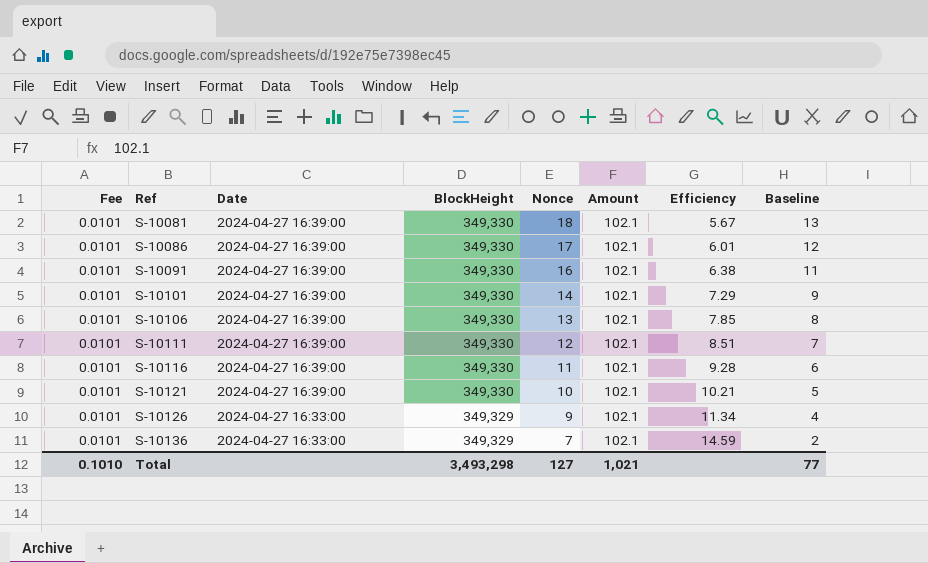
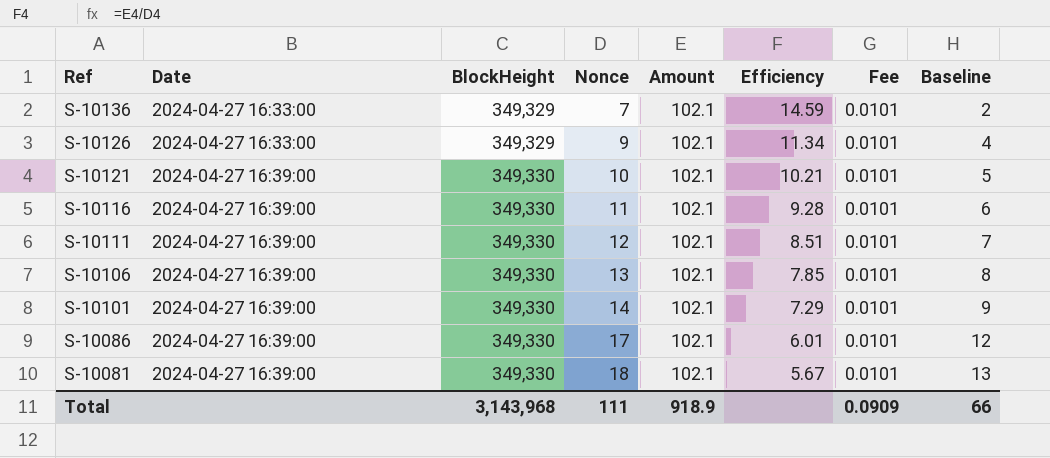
row order: Ref ascending -> Ref descending
column Fee | position: 1 -> 7
row S-10091: 0.0101 | 2024-04-27 16:39:00 | 349,330 | 16 | 102.1 | 6.38 | 11 -> none
Total | BlockHeight: 3,493,298 -> 3,143,968
Total | Nonce: 127 -> 111
Total | Amount: 1,021 -> 918.9
Total | Fee: 0.1010 -> 0.0909
Total | Baseline: 77 -> 66

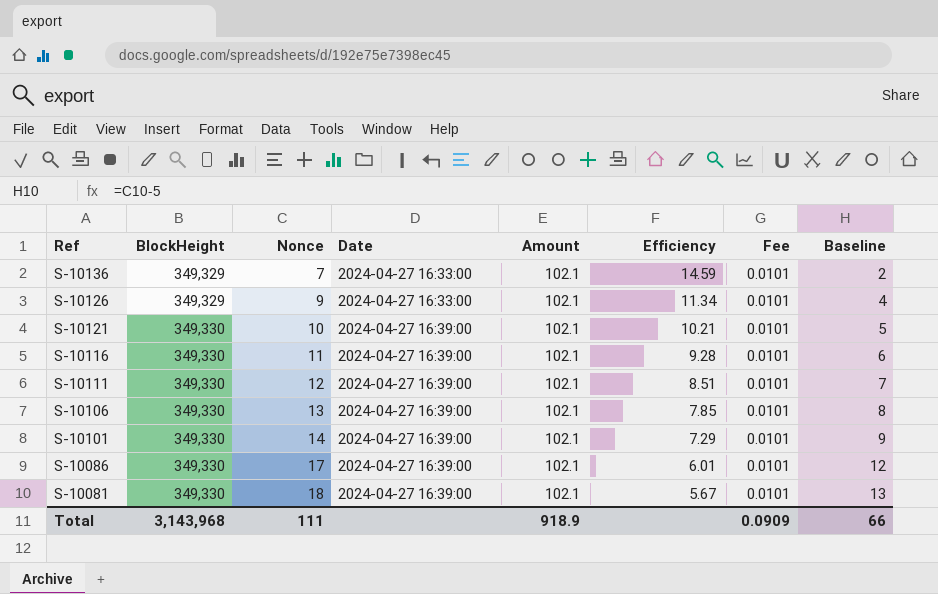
column Date | position: 2 -> 4

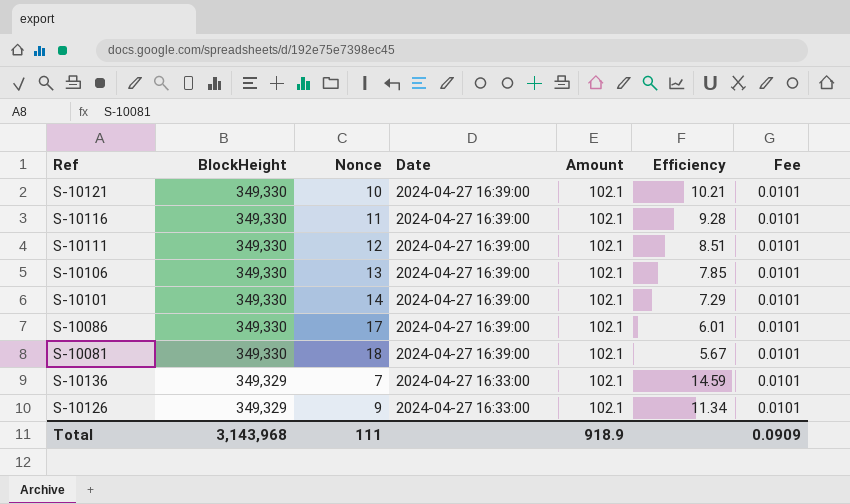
row order: Ref descending -> BlockHeight descending
column Baseline | formula: [Nonce] - 5 -> none

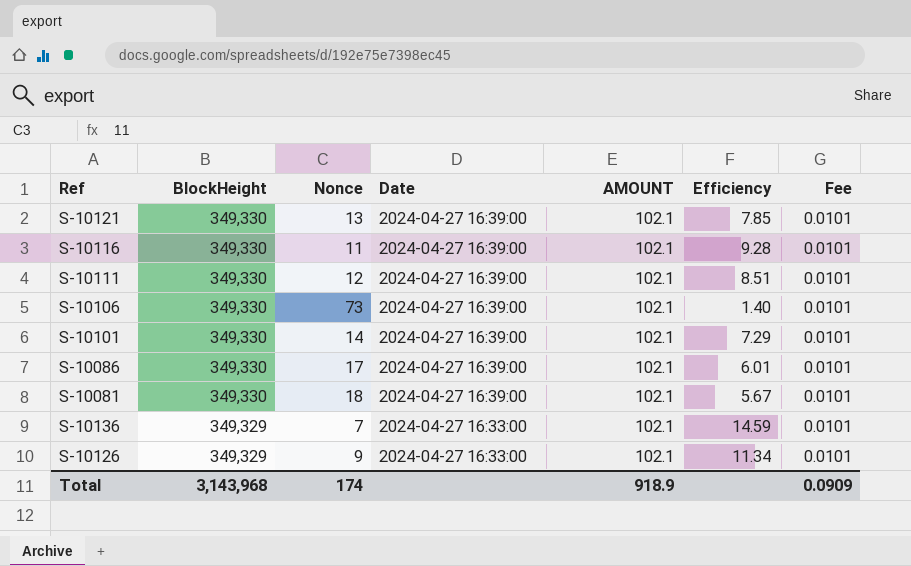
column name: Amount -> AMOUNT
S-10121 | Nonce: 10 -> 13
S-10121 | Efficiency: 10.21 -> 7.85
S-10106 | Nonce: 13 -> 73
S-10106 | Efficiency: 7.85 -> 1.40
Total | Nonce: 111 -> 174

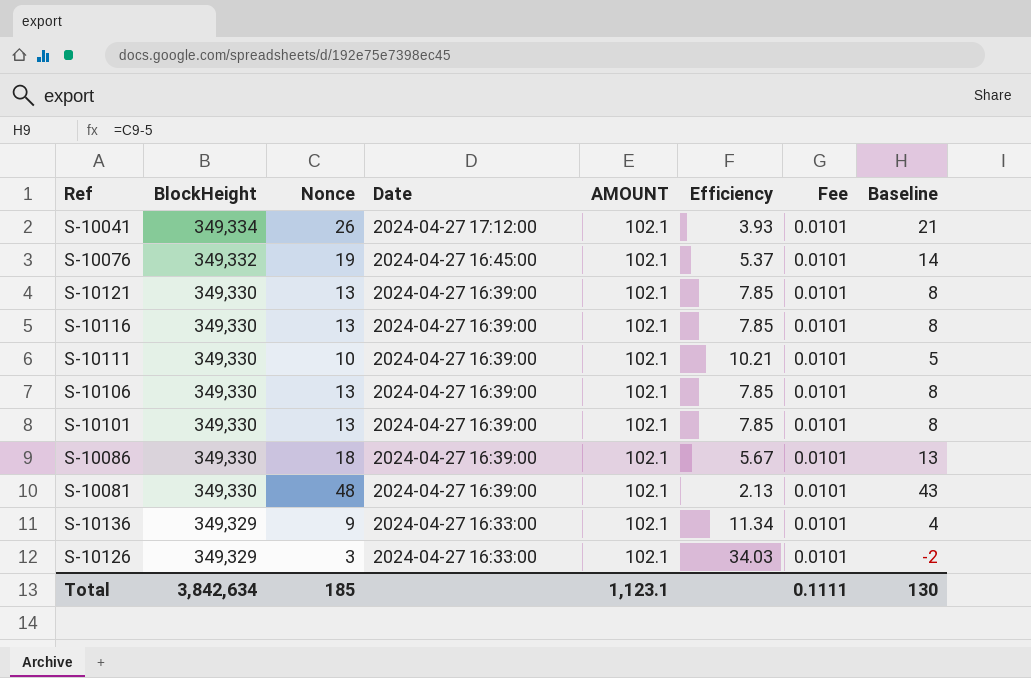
column Baseline | formula: none -> [Nonce] - 5
row S-10041: none -> 349,334 | 26 | 2024-04-27 17:12:00 | 102.1 | 3.93 | 0.0101 | 21
row S-10076: none -> 349,332 | 19 | 2024-04-27 16:45:00 | 102.1 | 5.37 | 0.0101 | 14
S-10116 | Nonce: 11 -> 13
S-10116 | Efficiency: 9.28 -> 7.85
S-10111 | Nonce: 12 -> 10
S-10111 | Efficiency: 8.51 -> 10.21
S-10106 | Nonce: 73 -> 13
S-10106 | Efficiency: 1.40 -> 7.85
S-10101 | Nonce: 14 -> 13
S-10101 | Efficiency: 7.29 -> 7.85
S-10086 | Nonce: 17 -> 18
S-10086 | Efficiency: 6.01 -> 5.67
S-10081 | Nonce: 18 -> 48
S-10081 | Efficiency: 5.67 -> 2.13
S-10136 | Nonce: 7 -> 9
S-10136 | Efficiency: 14.59 -> 11.34
S-10126 | Nonce: 9 -> 3
S-10126 | Efficiency: 11.34 -> 34.03
Total | BlockHeight: 3,143,968 -> 3,842,634
Total | Nonce: 174 -> 185
Total | AMOUNT: 918.9 -> 1,123.1
Total | Fee: 0.0909 -> 0.1111

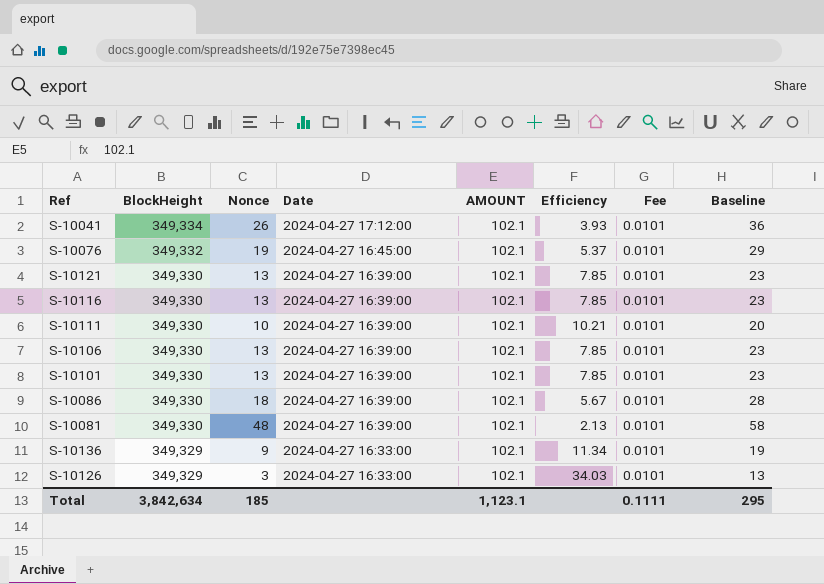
column Baseline | formula: [Nonce] - 5 -> [Nonce] + 10
Total | Baseline: 130 -> 295

